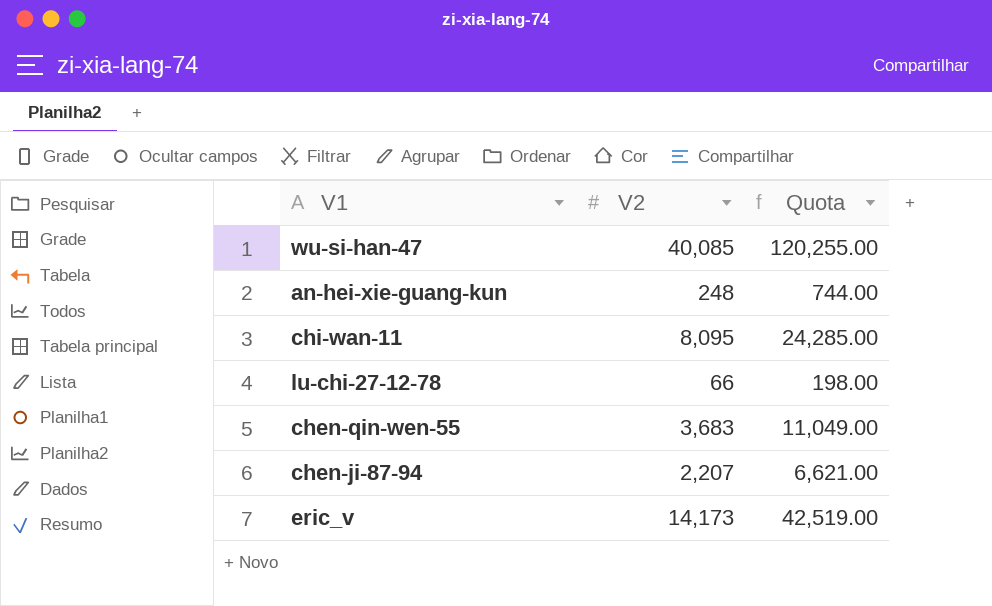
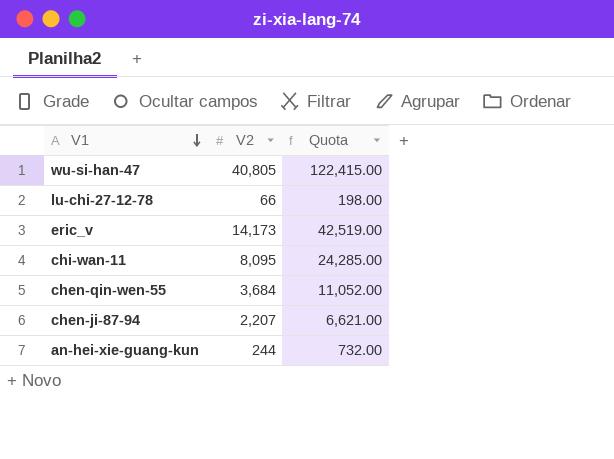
row order: none -> V1 descending
wu-si-han-47 | V2: 40,085 -> 40,805
wu-si-han-47 | Quota: 120,255.00 -> 122,415.00
chen-qin-wen-55 | V2: 3,683 -> 3,684
chen-qin-wen-55 | Quota: 11,049.00 -> 11,052.00
an-hei-xie-guang-kun | V2: 248 -> 244
an-hei-xie-guang-kun | Quota: 744.00 -> 732.00

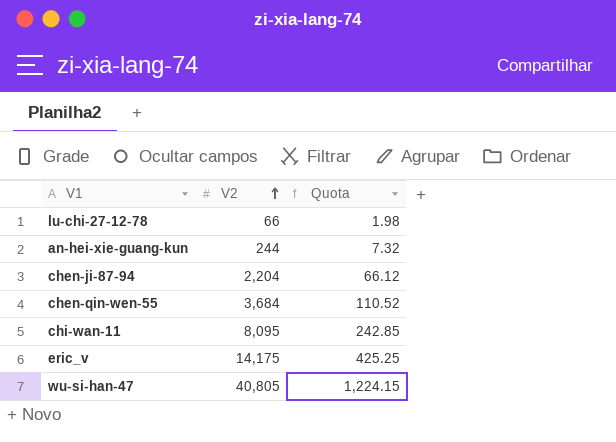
row order: V1 descending -> V2 ascending
column Quota | formula: [V2] * 3 -> [V2] * 0.03
chen-ji-87-94 | V2: 2,207 -> 2,204
eric_v | V2: 14,173 -> 14,175

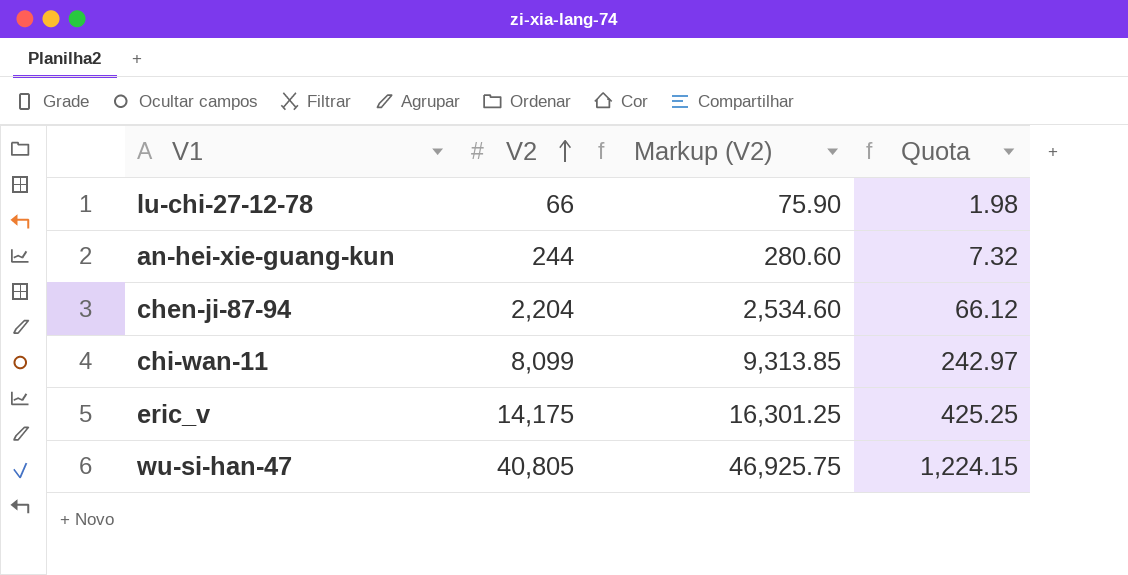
column Markup (V2) | formula: none -> [V2] * 1.15
row chen-qin-wen-55: 3,684 | 110.52 -> none
chi-wan-11 | V2: 8,095 -> 8,099
chi-wan-11 | Quota: 242.85 -> 242.97

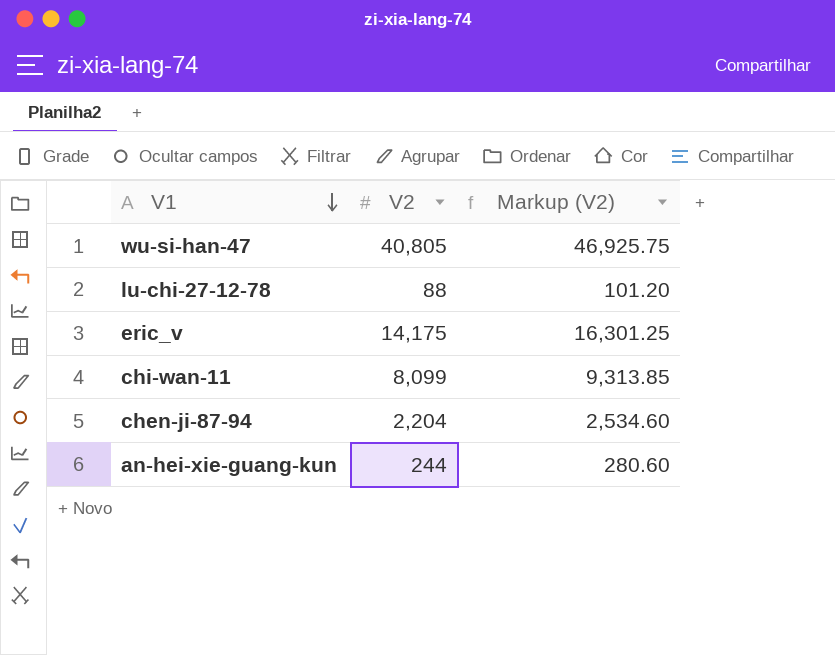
row order: V2 ascending -> V1 descending
column Quota | formula: [V2] * 0.03 -> none
lu-chi-27-12-78 | V2: 66 -> 88
lu-chi-27-12-78 | Markup (V2): 75.90 -> 101.20

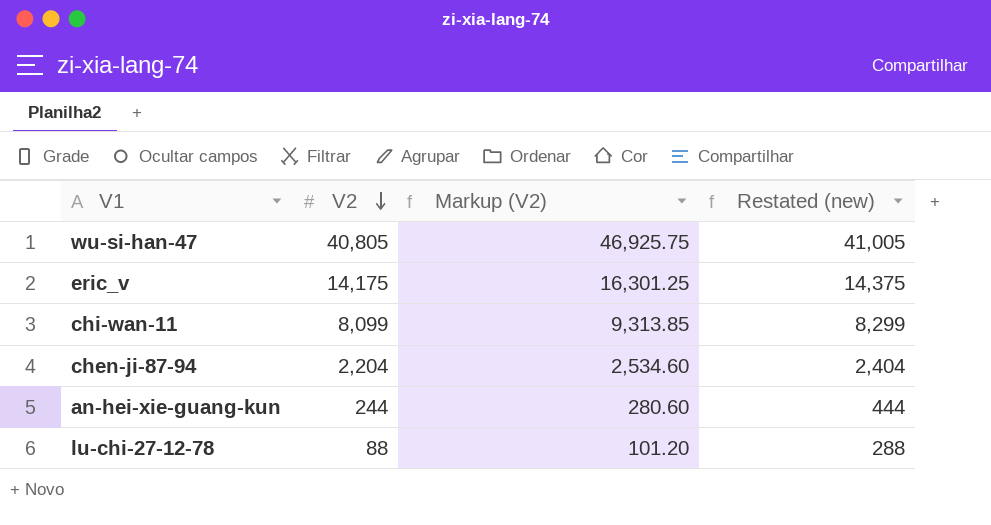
row order: V1 descending -> V2 descending
column Restated (new) | formula: none -> [V2] + 200

